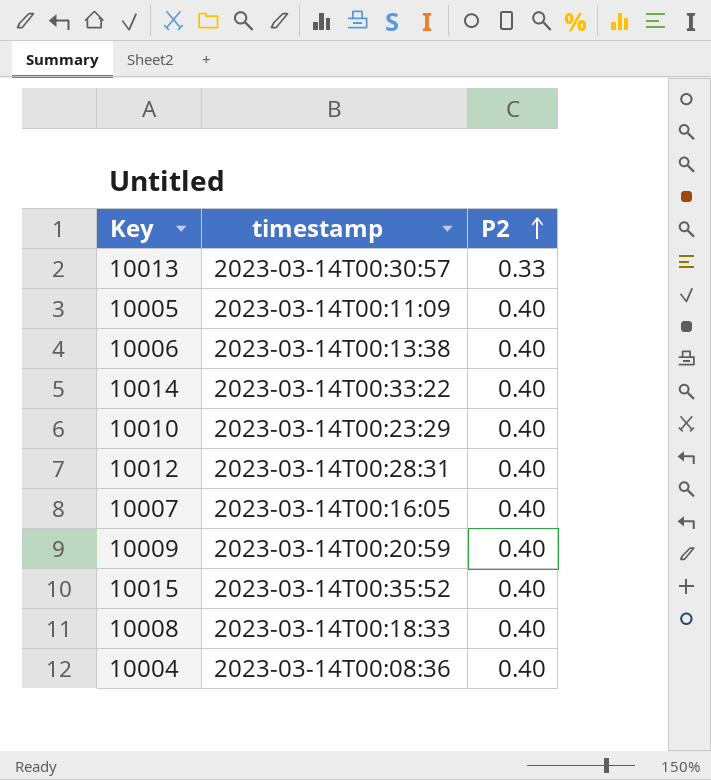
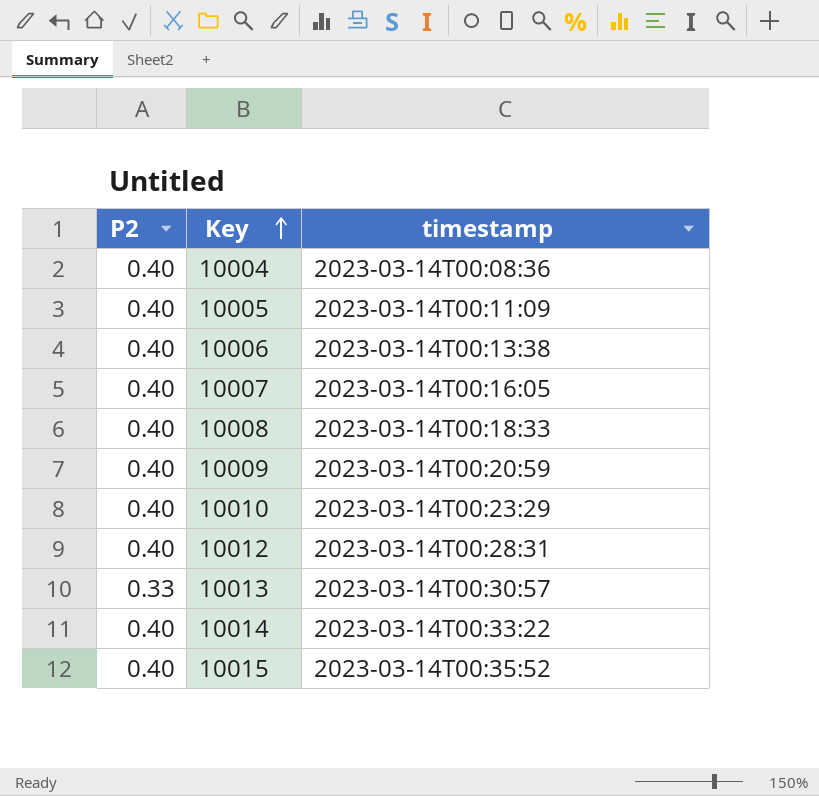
row order: P2 ascending -> Key ascending
column P2 | position: 3 -> 1

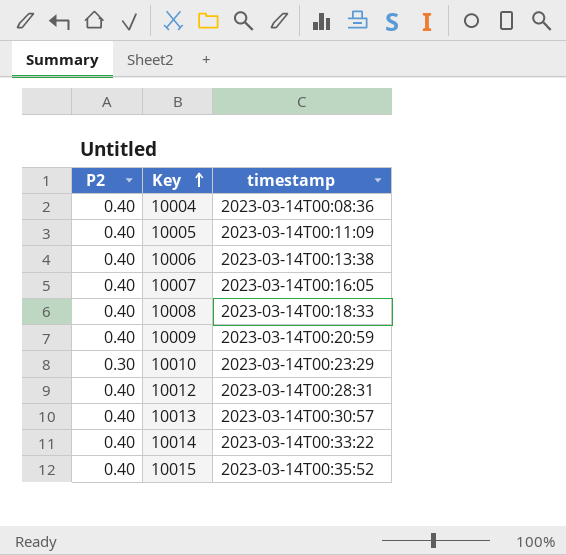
10010 | P2: 0.40 -> 0.30
10013 | P2: 0.33 -> 0.40

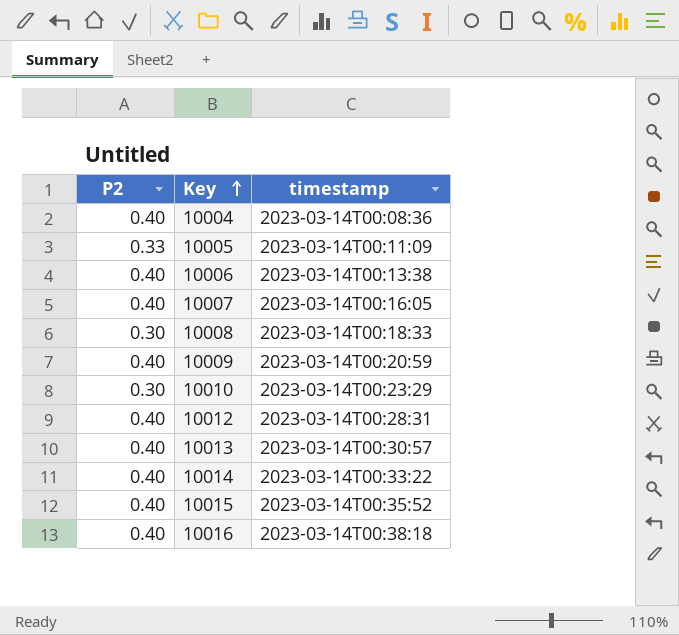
10005 | P2: 0.40 -> 0.33
10008 | P2: 0.40 -> 0.30
row 10016: none -> 0.40 | 2023-03-14T00:38:18

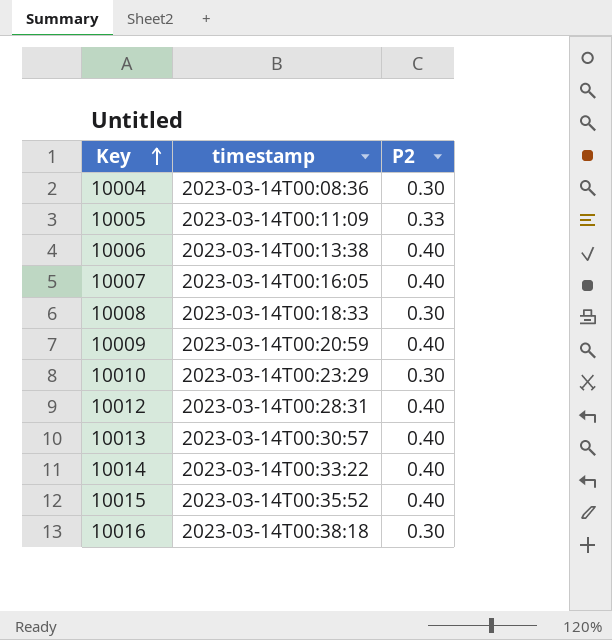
column P2 | position: 1 -> 3
10004 | P2: 0.40 -> 0.30
10016 | P2: 0.40 -> 0.30

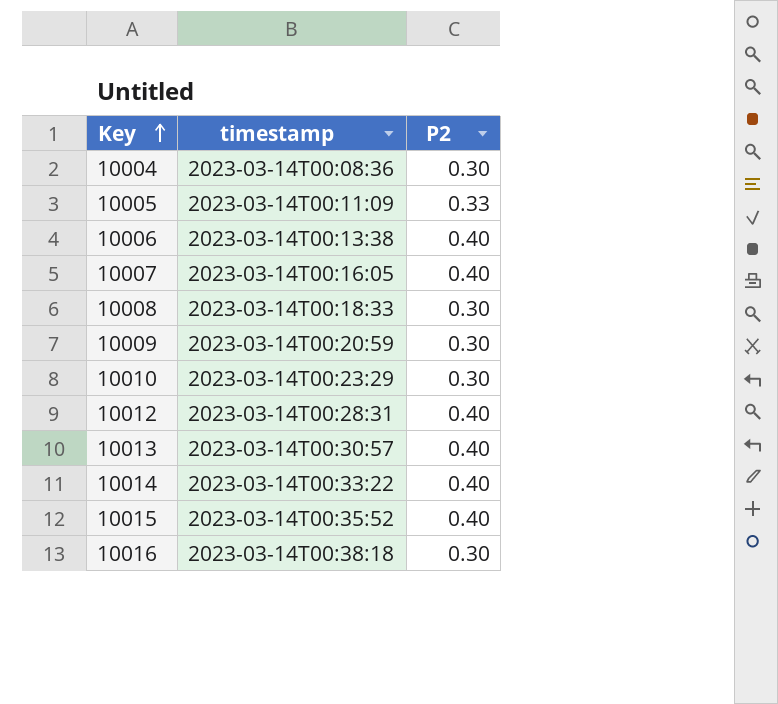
10009 | P2: 0.40 -> 0.30

